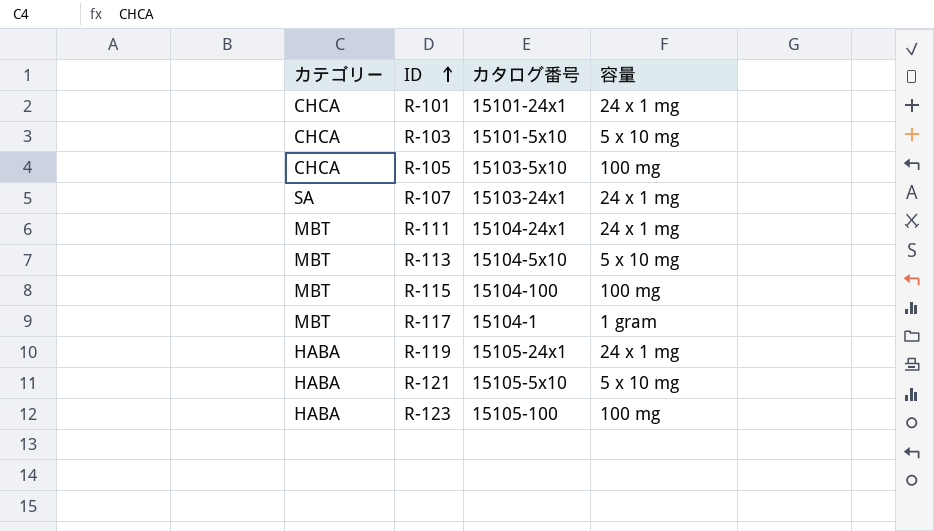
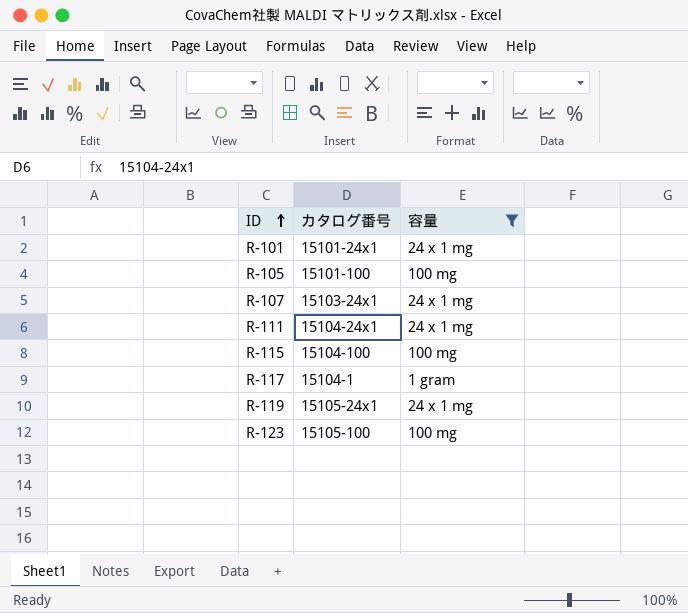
filter: none -> 容量 != 5 x 10 mg
column カテゴリー | position: 1 -> none
R-105 | カタログ番号: 15103-5x10 -> 15101-100

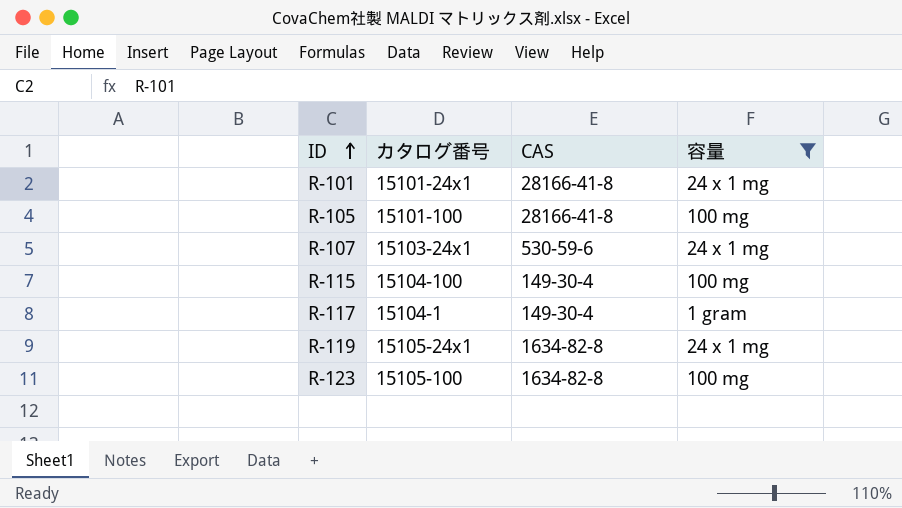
column CAS | position: none -> 3
row R-111: 15104-24x1 | 24 x 1 mg -> none

